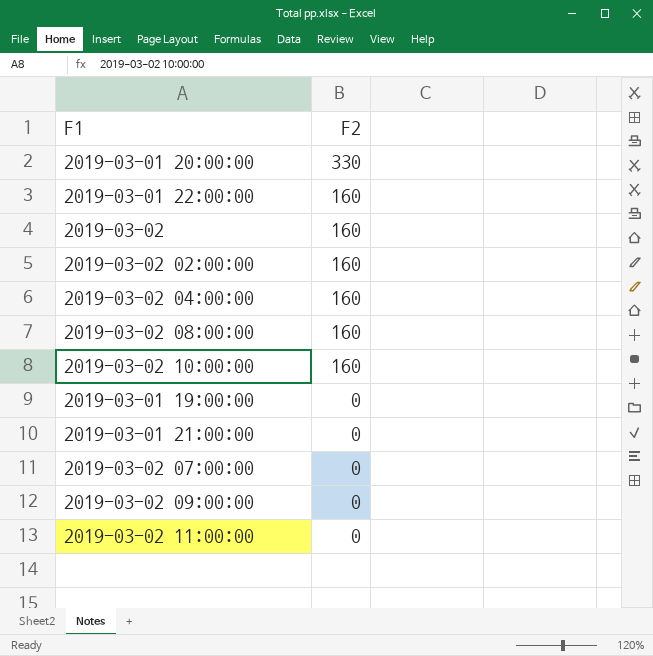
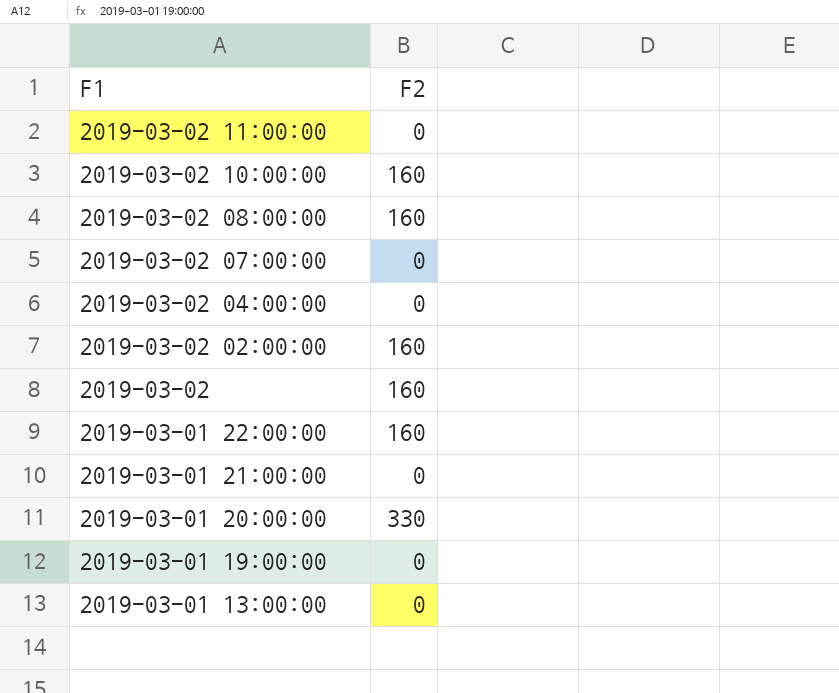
row order: F2 descending -> F1 descending
row 2019-03-02 09:00:00: 0 -> none
2019-03-02 04:00:00 | F2: 160 -> 0
row 2019-03-01 13:00:00: none -> 0

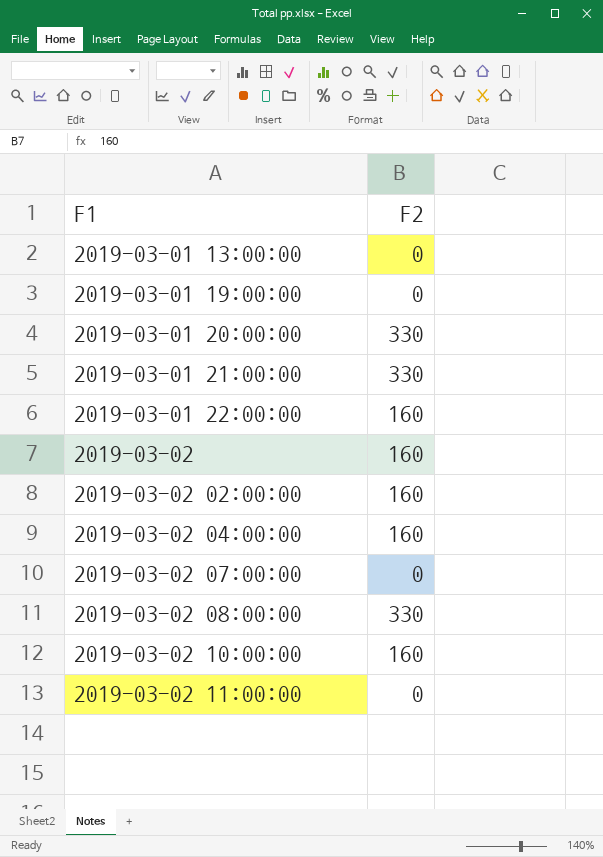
row order: F1 descending -> F1 ascending
2019-03-01 21:00:00 | F2: 0 -> 330
2019-03-02 04:00:00 | F2: 0 -> 160
2019-03-02 08:00:00 | F2: 160 -> 330

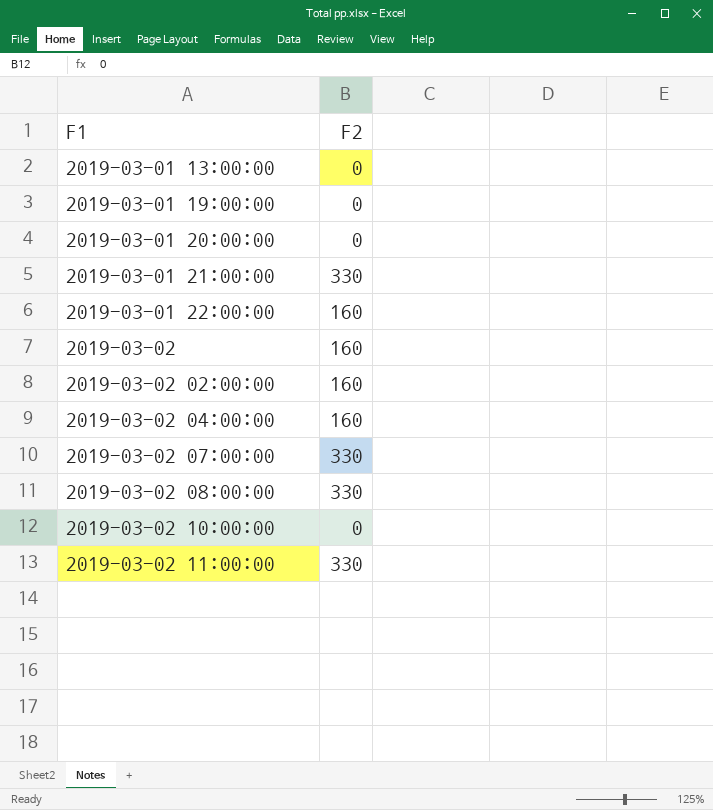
2019-03-01 20:00:00 | F2: 330 -> 0
2019-03-02 07:00:00 | F2: 0 -> 330
2019-03-02 10:00:00 | F2: 160 -> 0
2019-03-02 11:00:00 | F2: 0 -> 330

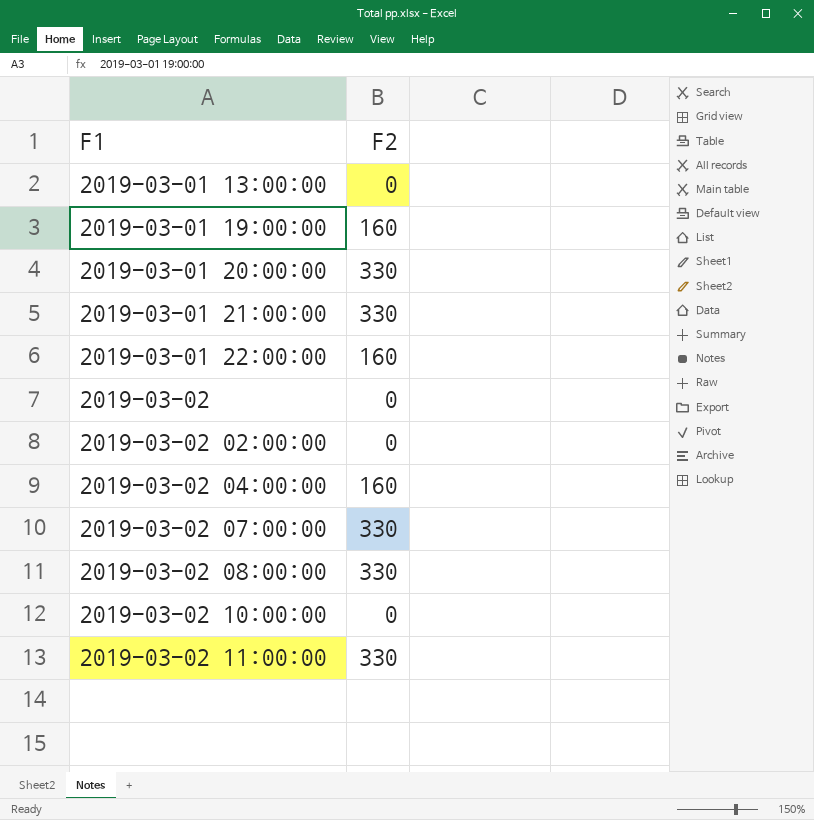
2019-03-01 19:00:00 | F2: 0 -> 160
2019-03-01 20:00:00 | F2: 0 -> 330
2019-03-02 | F2: 160 -> 0
2019-03-02 02:00:00 | F2: 160 -> 0

